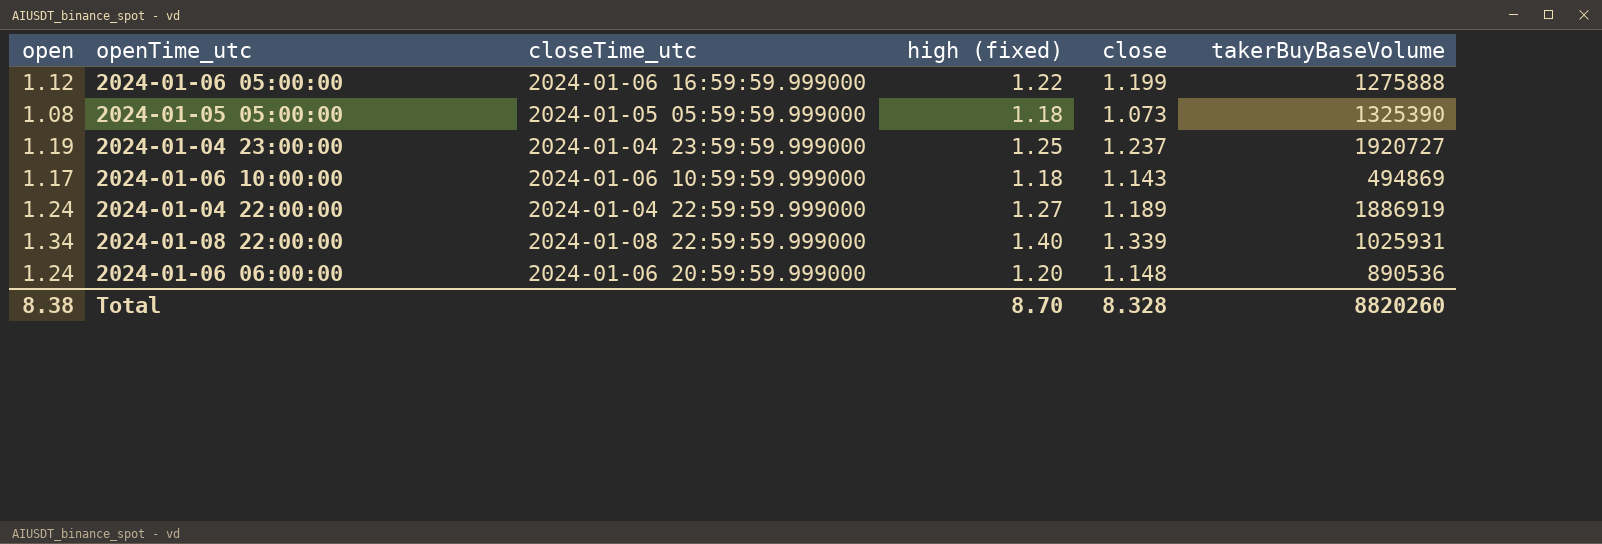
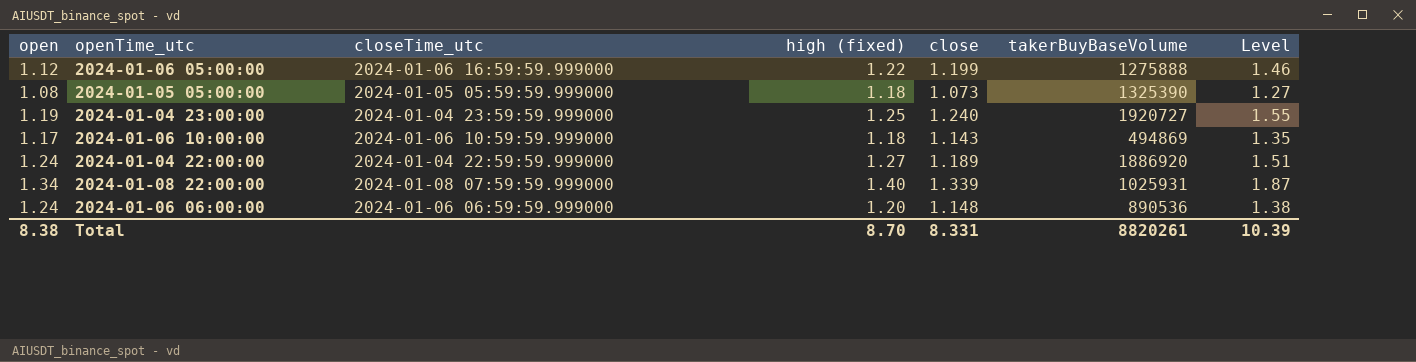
column Level | formula: none -> [high (fixed)] * [close]
2024-01-04 23:00:00 | close: 1.237 -> 1.240
2024-01-04 22:00:00 | takerBuyBaseVolume: 1886919 -> 1886920
2024-01-08 22:00:00 | closeTime_utc: 2024-01-08 22:59:59.999000 -> 2024-01-08 07:59:59.999000
2024-01-06 06:00:00 | closeTime_utc: 2024-01-06 20:59:59.999000 -> 2024-01-06 06:59:59.999000
Total | close: 8.328 -> 8.331
Total | takerBuyBaseVolume: 8820260 -> 8820261

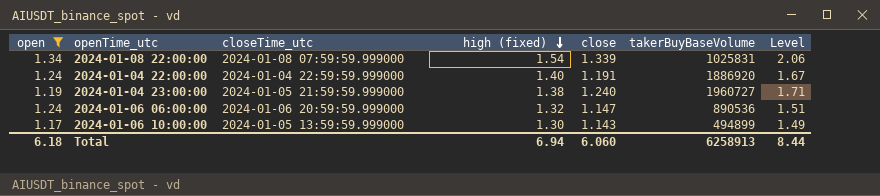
filter: none -> open >= 1.17
row order: none -> high (fixed) descending
2024-01-08 22:00:00 | high (fixed): 1.40 -> 1.54
2024-01-08 22:00:00 | takerBuyBaseVolume: 1025931 -> 1025831
2024-01-08 22:00:00 | Level: 1.87 -> 2.06
2024-01-04 22:00:00 | high (fixed): 1.27 -> 1.40
2024-01-04 22:00:00 | close: 1.189 -> 1.191
2024-01-04 22:00:00 | Level: 1.51 -> 1.67
2024-01-04 23:00:00 | closeTime_utc: 2024-01-04 23:59:59.999000 -> 2024-01-05 21:59:59.999000
2024-01-04 23:00:00 | high (fixed): 1.25 -> 1.38
2024-01-04 23:00:00 | takerBuyBaseVolume: 1920727 -> 1960727
2024-01-04 23:00:00 | Level: 1.55 -> 1.71
2024-01-06 06:00:00 | closeTime_utc: 2024-01-06 06:59:59.999000 -> 2024-01-06 20:59:59.999000
2024-01-06 06:00:00 | high (fixed): 1.20 -> 1.32
2024-01-06 06:00:00 | close: 1.148 -> 1.147
2024-01-06 06:00:00 | Level: 1.38 -> 1.51
2024-01-06 10:00:00 | closeTime_utc: 2024-01-06 10:59:59.999000 -> 2024-01-05 13:59:59.999000
2024-01-06 10:00:00 | high (fixed): 1.18 -> 1.30
2024-01-06 10:00:00 | takerBuyBaseVolume: 494869 -> 494899
2024-01-06 10:00:00 | Level: 1.35 -> 1.49
Total | open: 8.38 -> 6.18
Total | high (fixed): 8.70 -> 6.94
Total | close: 8.331 -> 6.060
Total | takerBuyBaseVolume: 8820261 -> 6258913
Total | Level: 10.39 -> 8.44

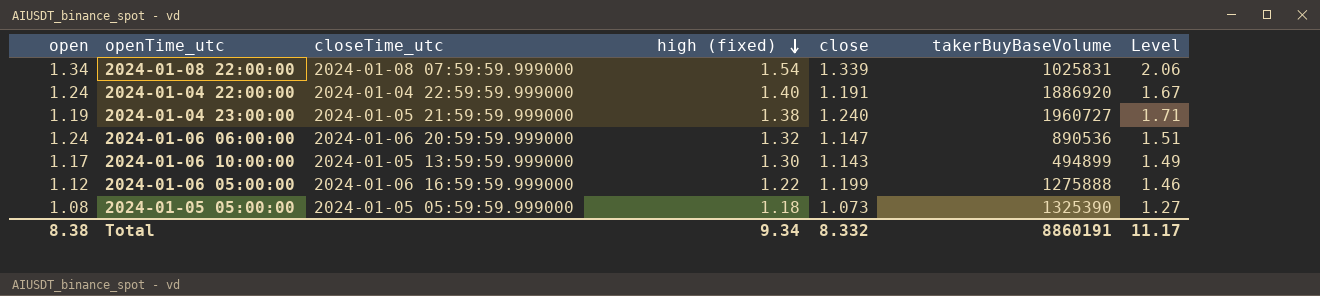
filter: open >= 1.17 -> none
Total | open: 6.18 -> 8.38
Total | high (fixed): 6.94 -> 9.34
Total | close: 6.060 -> 8.332
Total | takerBuyBaseVolume: 6258913 -> 8860191
Total | Level: 8.44 -> 11.17

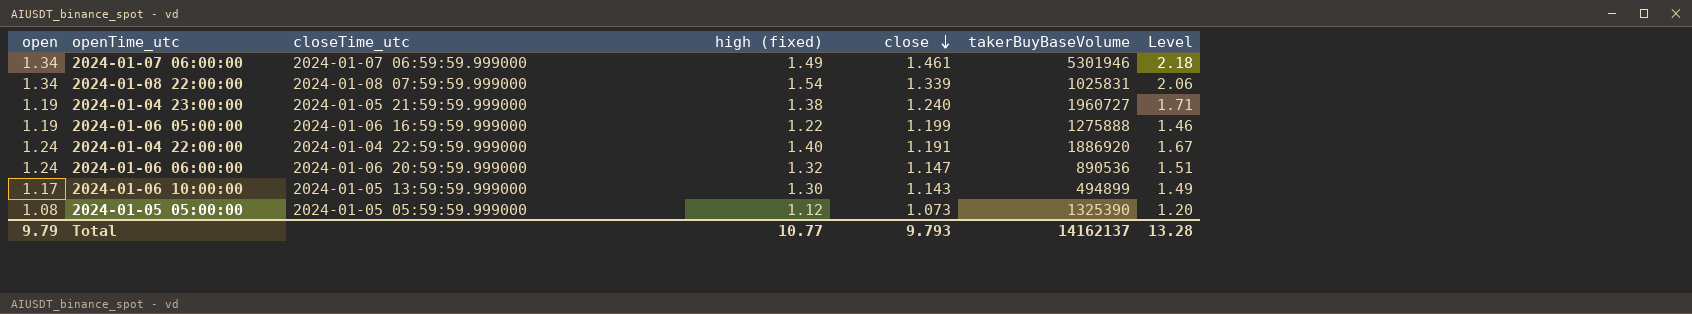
row order: high (fixed) descending -> close descending
row 2024-01-07 06:00:00: none -> 1.34 | 2024-01-07 06:59:59.999000 | 1.49 | 1.461 | 5301946 | 2.18
2024-01-06 05:00:00 | open: 1.12 -> 1.19
2024-01-05 05:00:00 | high (fixed): 1.18 -> 1.12
2024-01-05 05:00:00 | Level: 1.27 -> 1.20
Total | open: 8.38 -> 9.79
Total | high (fixed): 9.34 -> 10.77
Total | close: 8.332 -> 9.793
Total | takerBuyBaseVolume: 8860191 -> 14162137
Total | Level: 11.17 -> 13.28

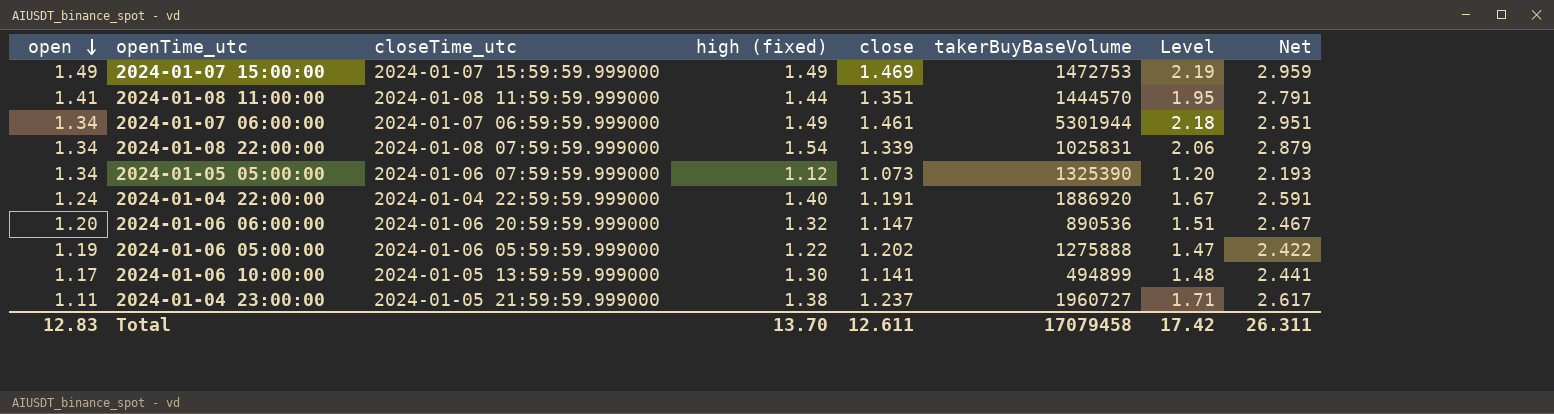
row order: close descending -> open descending
column Net | formula: none -> [high (fixed)] + [close]
row 2024-01-07 15:00:00: none -> 1.49 | 2024-01-07 15:59:59.999000 | 1.49 | 1.469 | 1472753 | 2.19 | 2.959
row 2024-01-08 11:00:00: none -> 1.41 | 2024-01-08 11:59:59.999000 | 1.44 | 1.351 | 1444570 | 1.95 | 2.791
2024-01-07 06:00:00 | takerBuyBaseVolume: 5301946 -> 5301944
2024-01-05 05:00:00 | open: 1.08 -> 1.34
2024-01-05 05:00:00 | closeTime_utc: 2024-01-05 05:59:59.999000 -> 2024-01-06 07:59:59.999000
2024-01-06 06:00:00 | open: 1.24 -> 1.20
2024-01-06 05:00:00 | closeTime_utc: 2024-01-06 16:59:59.999000 -> 2024-01-06 05:59:59.999000
2024-01-06 05:00:00 | close: 1.199 -> 1.202
2024-01-06 05:00:00 | Level: 1.46 -> 1.47
2024-01-06 10:00:00 | close: 1.143 -> 1.141
2024-01-06 10:00:00 | Level: 1.49 -> 1.48
2024-01-04 23:00:00 | open: 1.19 -> 1.11
2024-01-04 23:00:00 | close: 1.240 -> 1.237
Total | open: 9.79 -> 12.83
Total | high (fixed): 10.77 -> 13.70
Total | close: 9.793 -> 12.611
Total | takerBuyBaseVolume: 14162137 -> 17079458
Total | Level: 13.28 -> 17.42

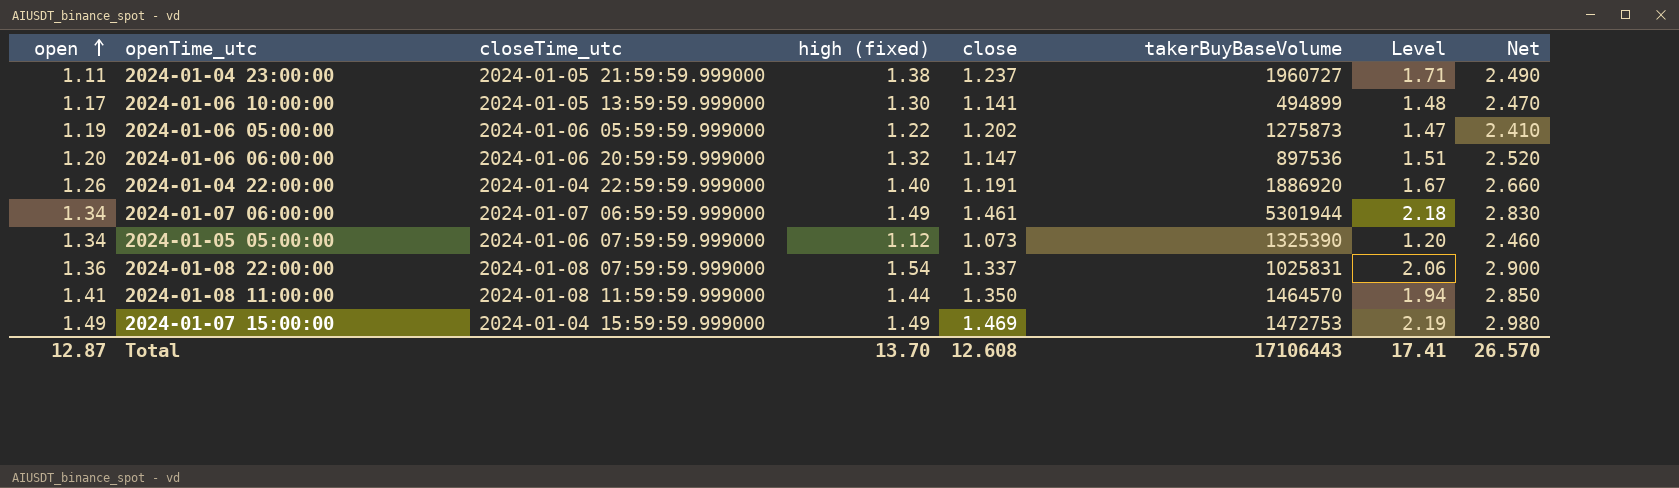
row order: open descending -> open ascending
column Net | formula: [high (fixed)] + [close] -> [open] + [high (fixed)]
2024-01-06 05:00:00 | takerBuyBaseVolume: 1275888 -> 1275873
2024-01-06 06:00:00 | takerBuyBaseVolume: 890536 -> 897536
2024-01-04 22:00:00 | open: 1.24 -> 1.26
2024-01-08 22:00:00 | open: 1.34 -> 1.36
2024-01-08 22:00:00 | close: 1.339 -> 1.337
2024-01-08 11:00:00 | close: 1.351 -> 1.350
2024-01-08 11:00:00 | takerBuyBaseVolume: 1444570 -> 1464570
2024-01-08 11:00:00 | Level: 1.95 -> 1.94
2024-01-07 15:00:00 | closeTime_utc: 2024-01-07 15:59:59.999000 -> 2024-01-04 15:59:59.999000
Total | open: 12.83 -> 12.87
Total | close: 12.611 -> 12.608
Total | takerBuyBaseVolume: 17079458 -> 17106443
Total | Level: 17.42 -> 17.41
Total | Net: 26.311 -> 26.570

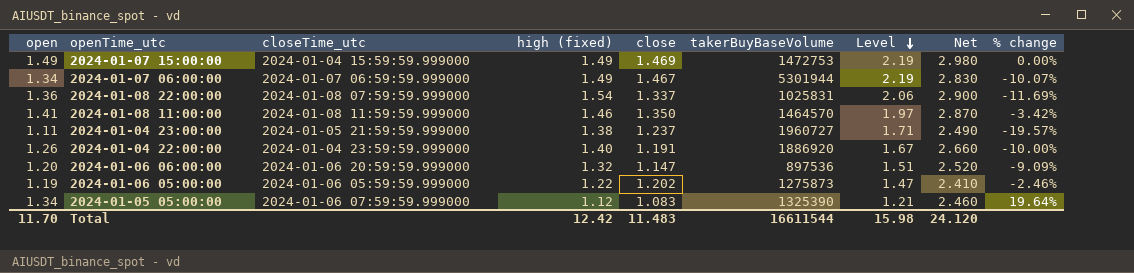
row order: open ascending -> Level descending
column % change | formula: none -> ([open] - [high (fixed)]) / [high (fixed)]
row 2024-01-06 10:00:00: 1.17 | 2024-01-05 13:59:59.999000 | 1.30 | 1.141 | 494899 | 1.48 | 2.470 -> none
2024-01-07 06:00:00 | close: 1.461 -> 1.467
2024-01-07 06:00:00 | Level: 2.18 -> 2.19
2024-01-08 11:00:00 | high (fixed): 1.44 -> 1.46
2024-01-08 11:00:00 | Level: 1.94 -> 1.97
2024-01-08 11:00:00 | Net: 2.850 -> 2.870
2024-01-04 22:00:00 | closeTime_utc: 2024-01-04 22:59:59.999000 -> 2024-01-04 23:59:59.999000
2024-01-05 05:00:00 | close: 1.073 -> 1.083
2024-01-05 05:00:00 | Level: 1.20 -> 1.21
Total | open: 12.87 -> 11.70
Total | high (fixed): 13.70 -> 12.42
Total | close: 12.608 -> 11.483
Total | takerBuyBaseVolume: 17106443 -> 16611544
Total | Level: 17.41 -> 15.98
Total | Net: 26.570 -> 24.120

